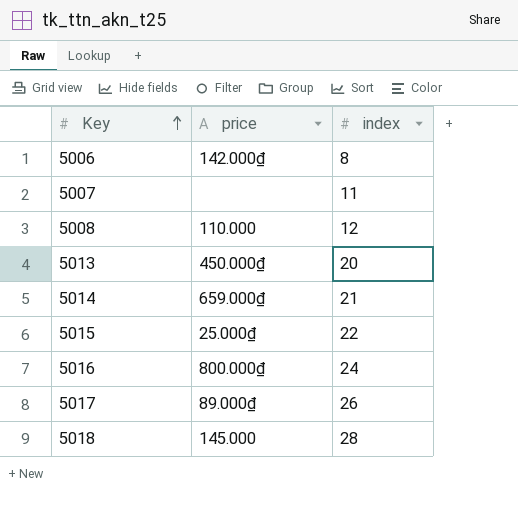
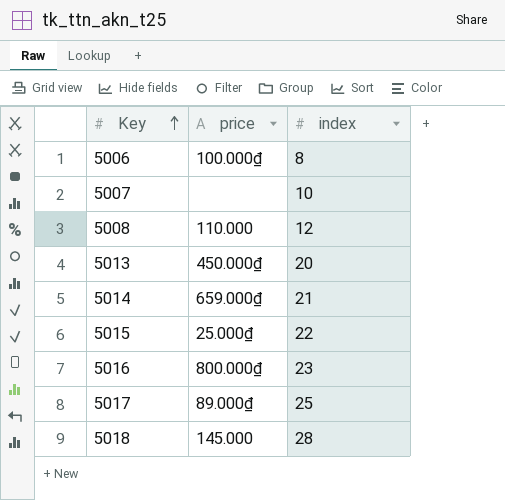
5006 | price: 142.000₫ -> 100.000₫
5007 | index: 11 -> 10
5016 | index: 24 -> 23
5017 | index: 26 -> 25

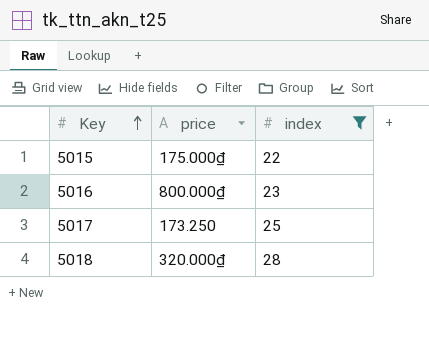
filter: none -> index >= 22
5015 | price: 25.000₫ -> 175.000₫
5017 | price: 89.000₫ -> 173.250
5018 | price: 145.000 -> 320.000₫

